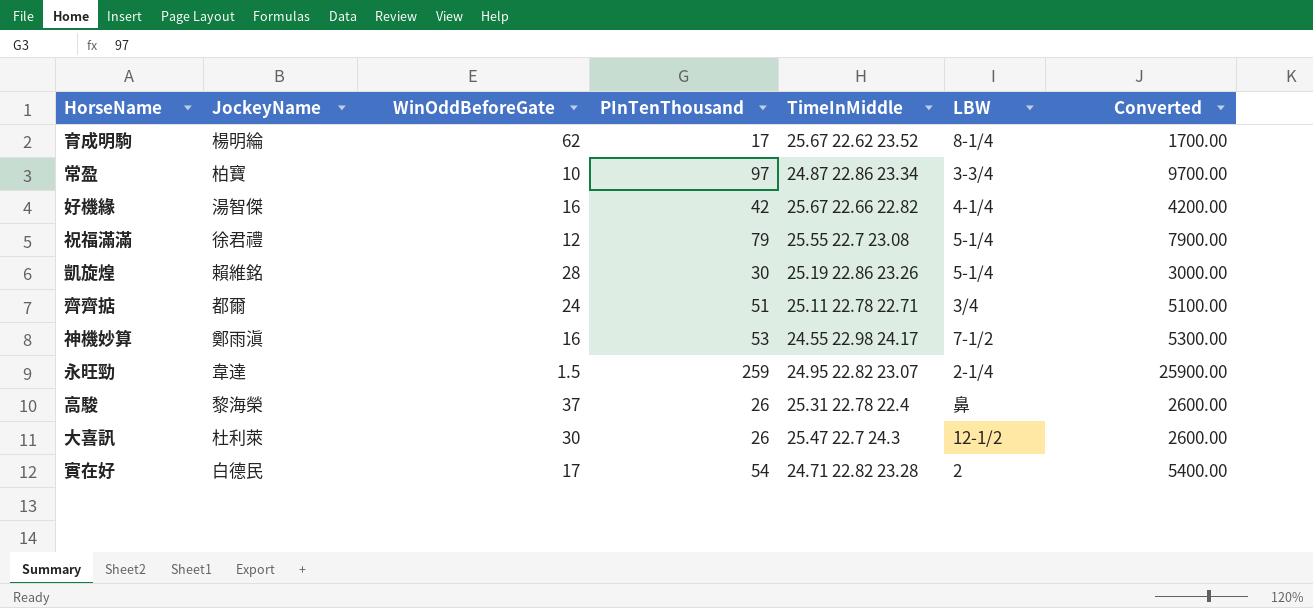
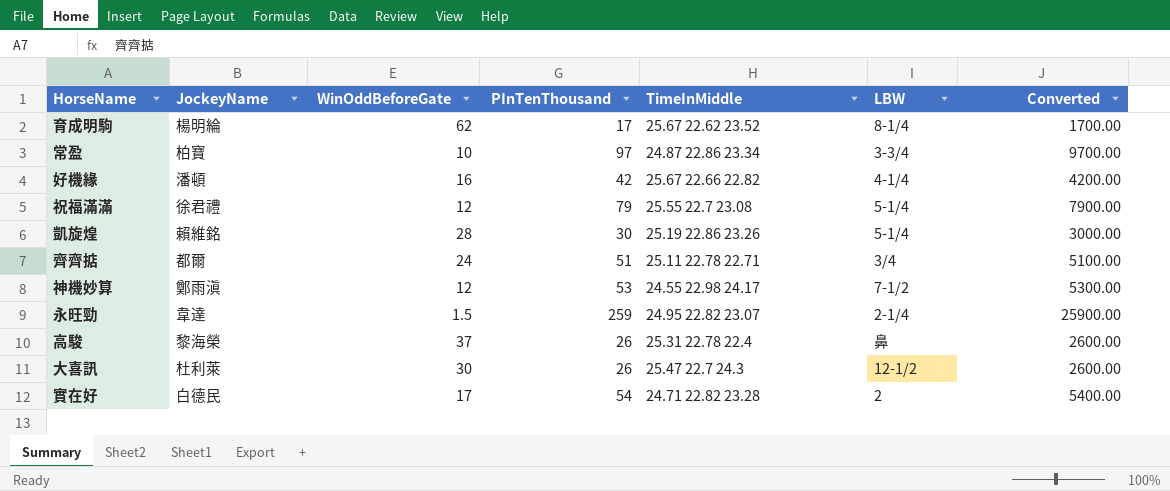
好機緣 | JockeyName: 湯智傑 -> 潘頓
神機妙算 | WinOddBeforeGate: 16 -> 12

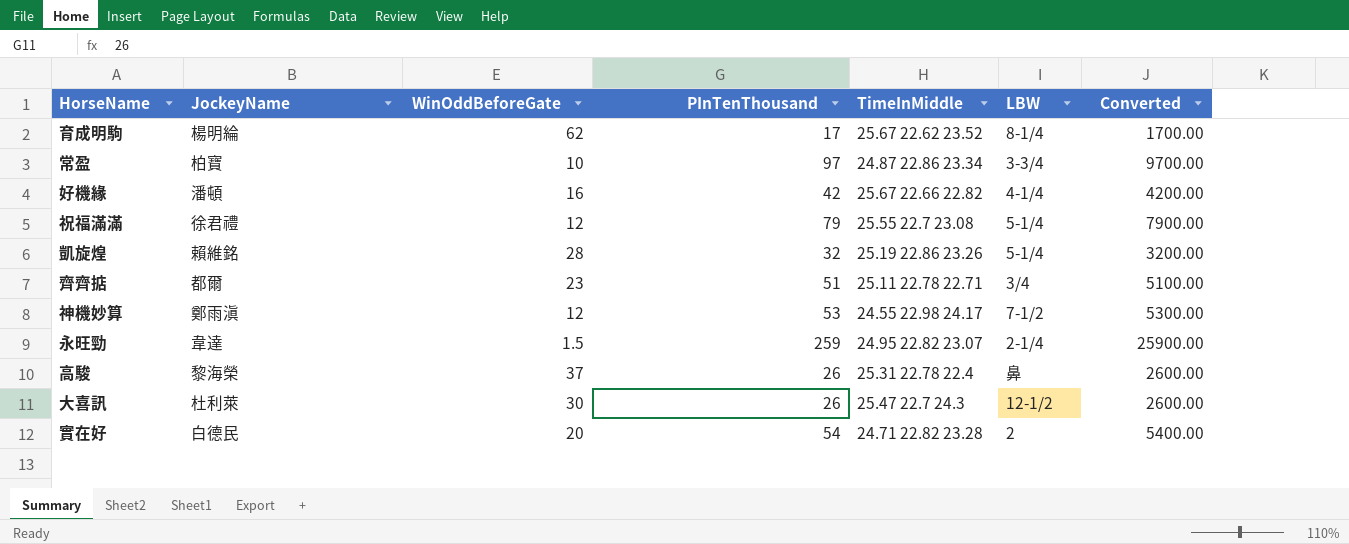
凱旋煌 | PInTenThousand: 30 -> 32
凱旋煌 | Converted: 3000.00 -> 3200.00
齊齊掂 | WinOddBeforeGate: 24 -> 23
實在好 | WinOddBeforeGate: 17 -> 20

